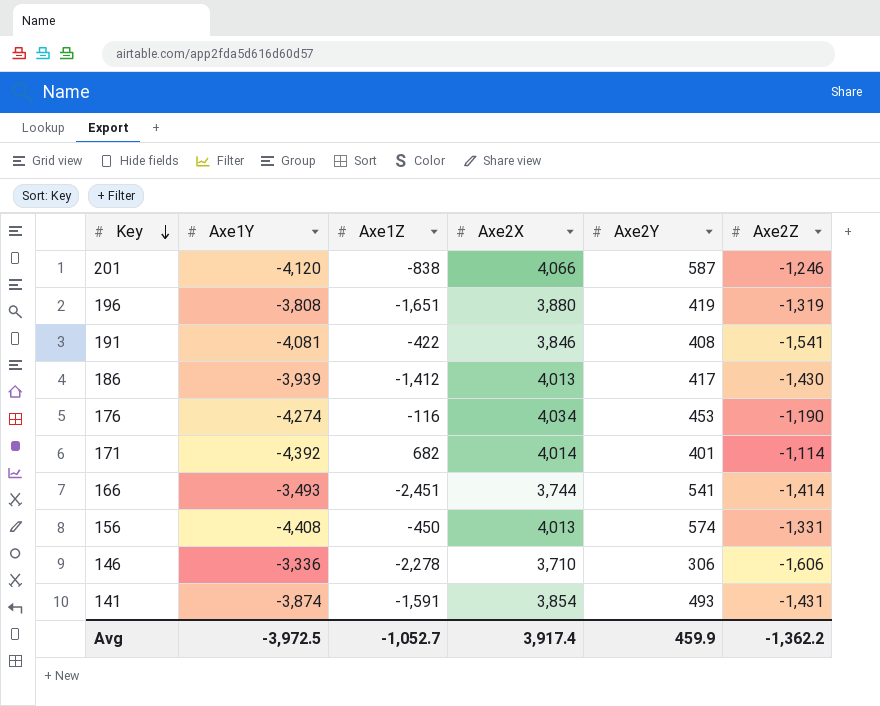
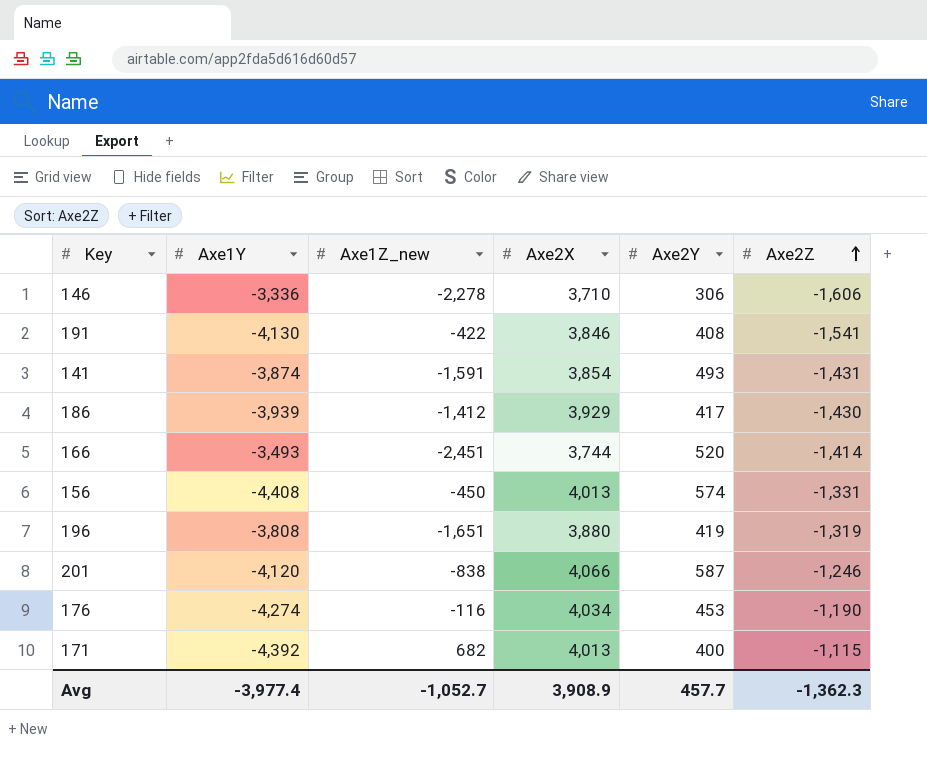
row order: Key descending -> Axe2Z ascending
column name: Axe1Z -> Axe1Z_new
191 | Axe1Y: -4,081 -> -4,130
186 | Axe2X: 4,013 -> 3,929
166 | Axe2Y: 541 -> 520
171 | Axe2X: 4,014 -> 4,013
171 | Axe2Y: 401 -> 400
171 | Axe2Z: -1,114 -> -1,115
Avg | Axe1Y: -3,972.5 -> -3,977.4
Avg | Axe2X: 3,917.4 -> 3,908.9
Avg | Axe2Y: 459.9 -> 457.7
Avg | Axe2Z: -1,362.2 -> -1,362.3

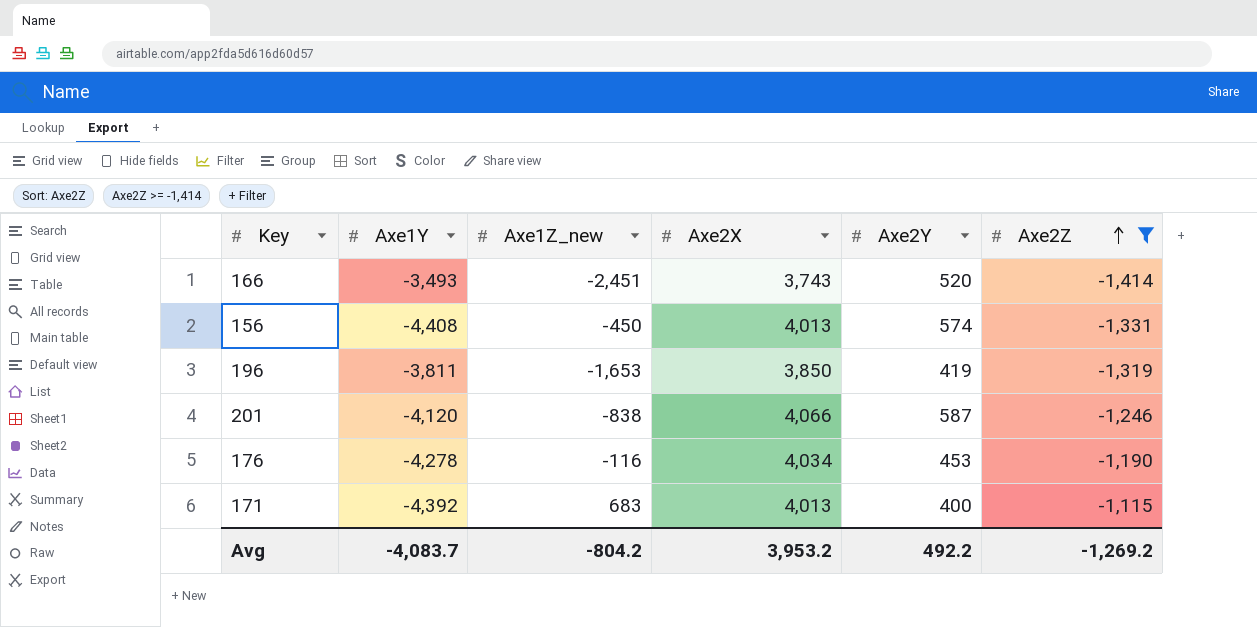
filter: none -> Axe2Z >= -1,414
166 | Axe2X: 3,744 -> 3,743
196 | Axe1Y: -3,808 -> -3,811
196 | Axe1Z_new: -1,651 -> -1,653
196 | Axe2X: 3,880 -> 3,850
176 | Axe1Y: -4,274 -> -4,278
171 | Axe1Z_new: 682 -> 683
Avg | Axe1Y: -3,977.4 -> -4,083.7
Avg | Axe1Z_new: -1,052.7 -> -804.2
Avg | Axe2X: 3,908.9 -> 3,953.2
Avg | Axe2Y: 457.7 -> 492.2
Avg | Axe2Z: -1,362.3 -> -1,269.2

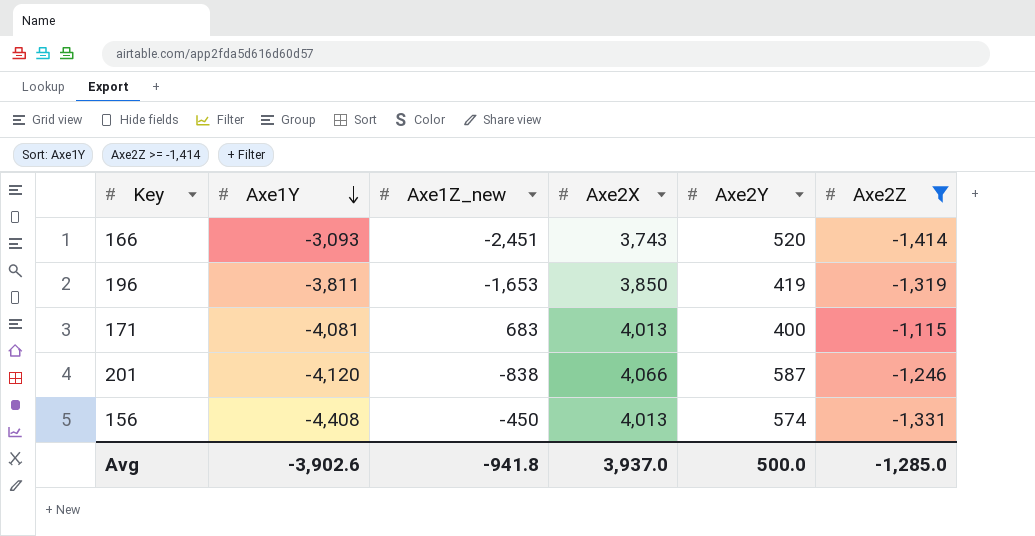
row order: Axe2Z ascending -> Axe1Y descending
row 176: -4,278 | -116 | 4,034 | 453 | -1,190 -> none
166 | Axe1Y: -3,493 -> -3,093
171 | Axe1Y: -4,392 -> -4,081
Avg | Axe1Y: -4,083.7 -> -3,902.6
Avg | Axe1Z_new: -804.2 -> -941.8
Avg | Axe2X: 3,953.2 -> 3,937.0
Avg | Axe2Y: 492.2 -> 500.0
Avg | Axe2Z: -1,269.2 -> -1,285.0

